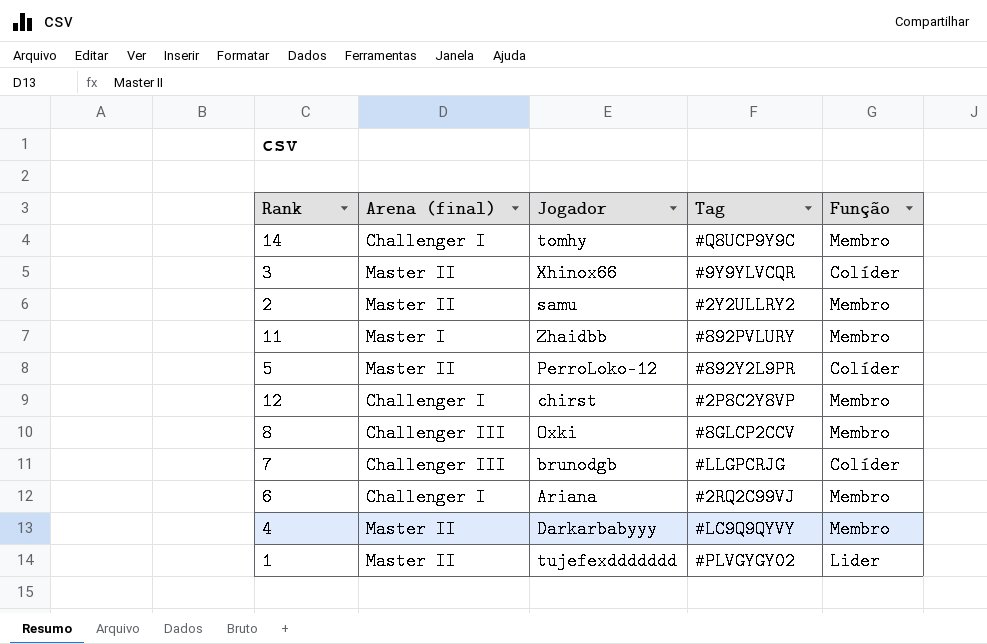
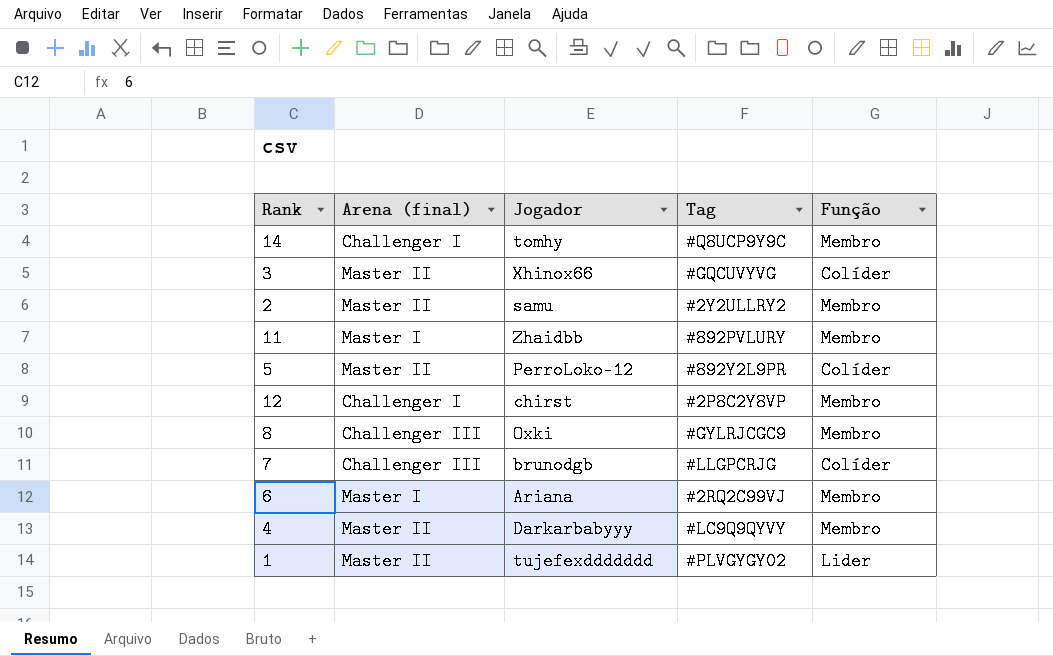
3 | Tag: #9Y9YLVCQR -> #GQCUVYVG
8 | Tag: #8GLCP2CCV -> #GYLRJCGC9
6 | Arena (final): Challenger I -> Master I

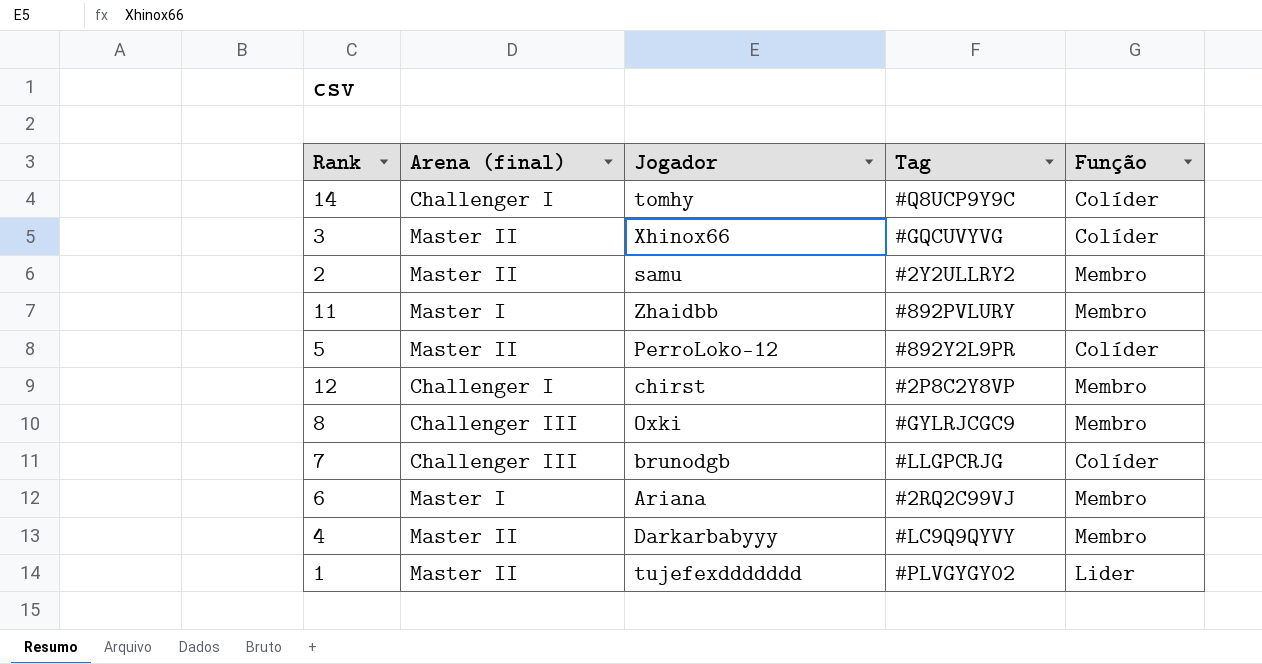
14 | Função: Membro -> Colíder

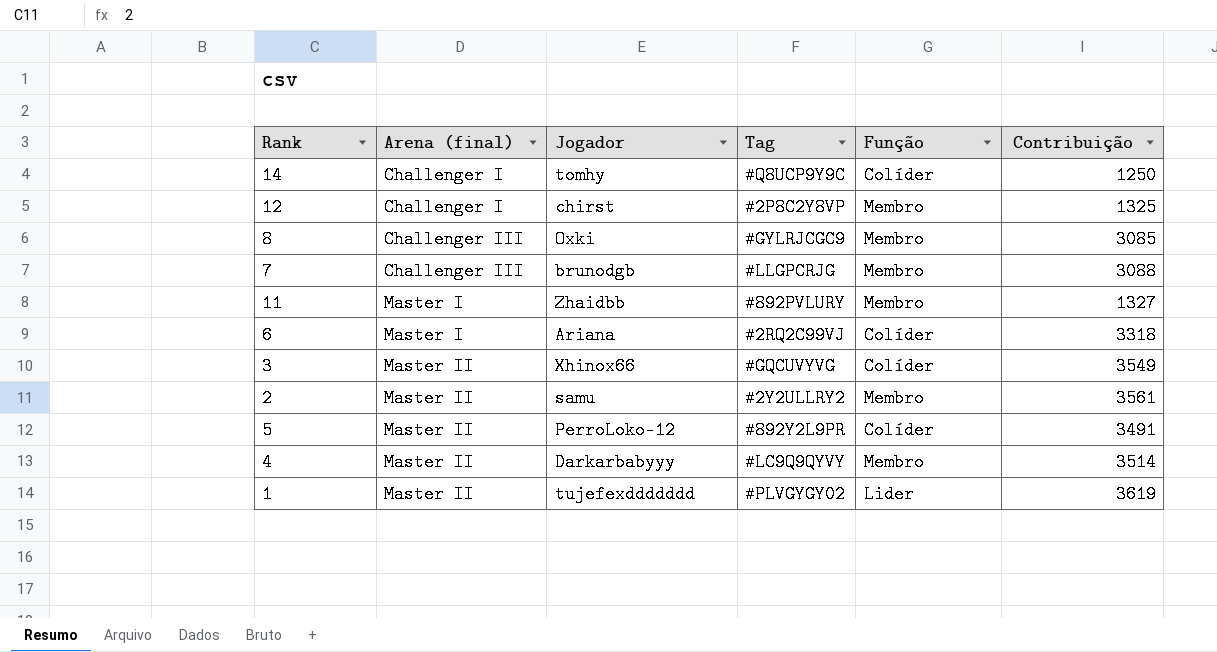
row order: none -> Arena (final) ascending
column Contribuição | position: none -> 6
7 | Função: Colíder -> Membro
6 | Função: Membro -> Colíder

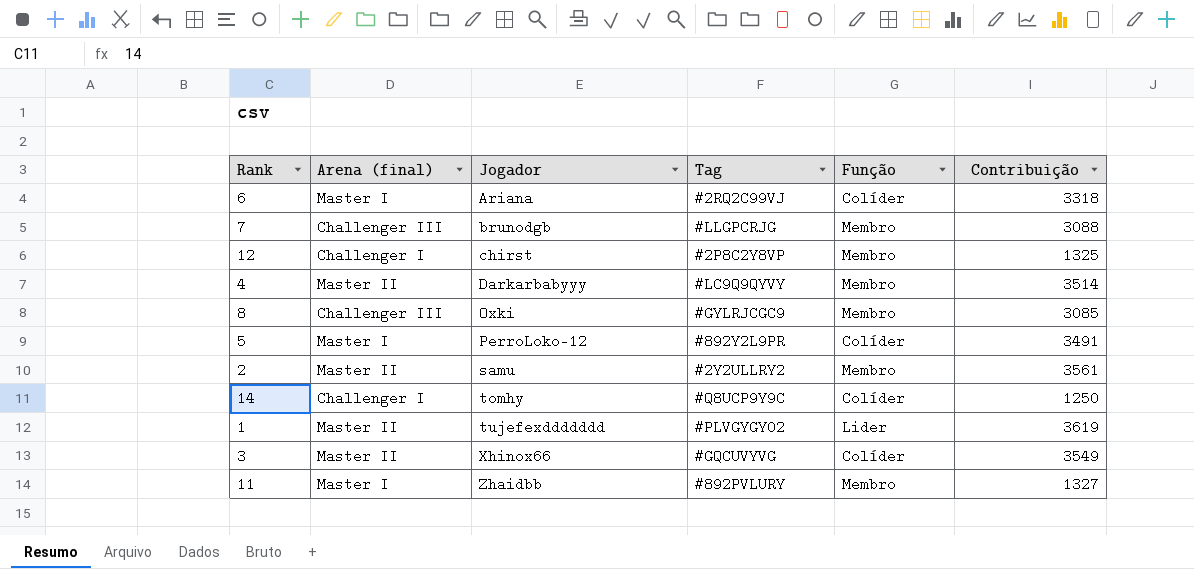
row order: Arena (final) ascending -> Jogador ascending
5 | Arena (final): Master II -> Master I

